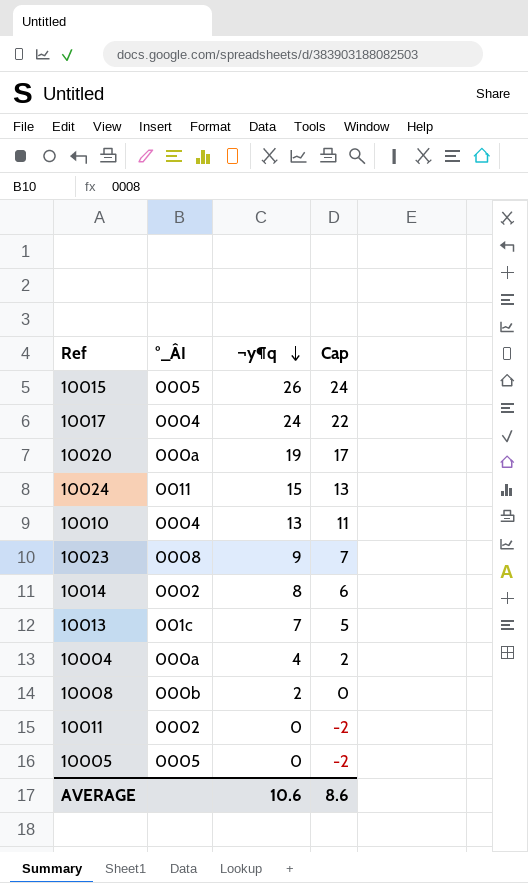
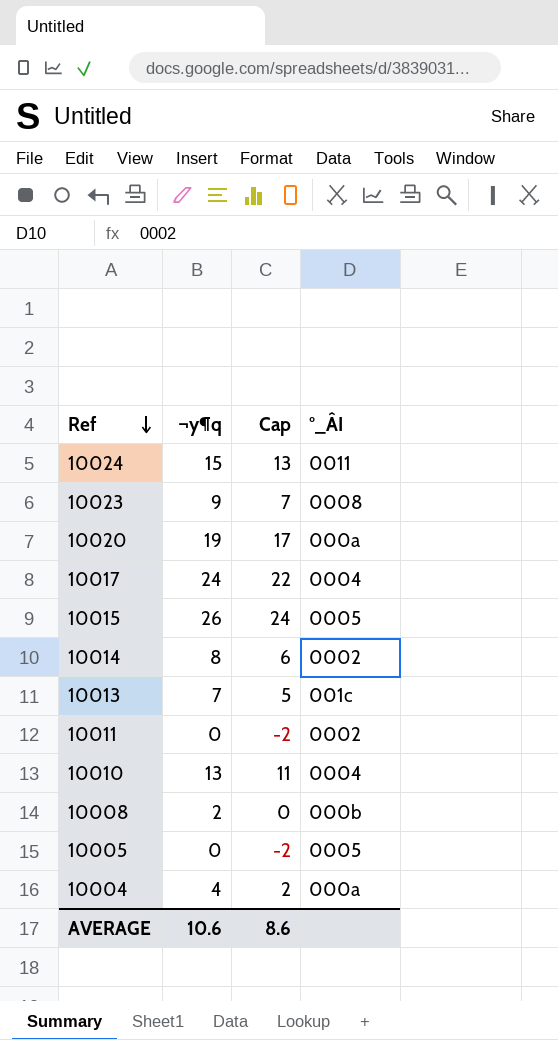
row order: ¬y¶q descending -> Ref descending
column °_ÂI | position: 2 -> 4

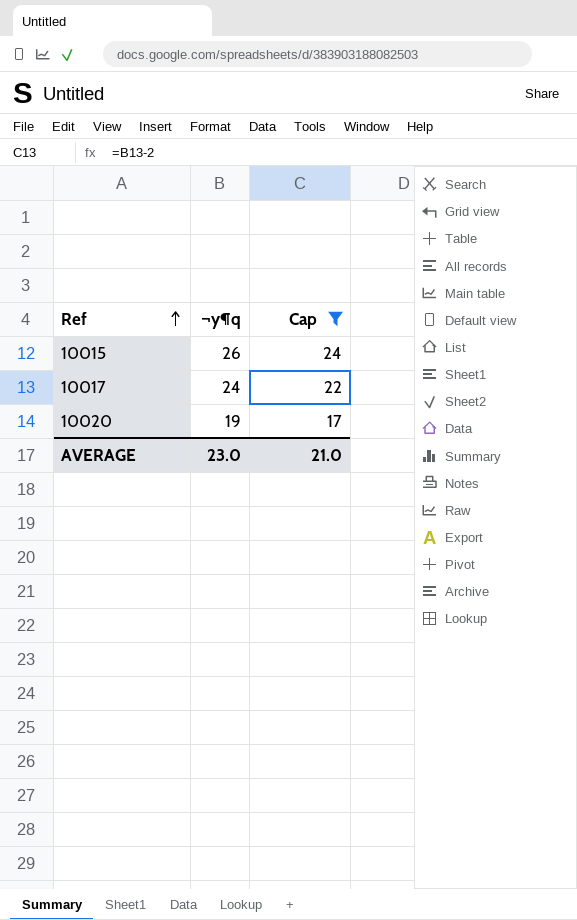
filter: none -> Cap >= 17
row order: Ref descending -> Ref ascending
column °_ÂI | position: 4 -> none
AVERAGE | ¬y¶q: 10.6 -> 23.0
AVERAGE | Cap: 8.6 -> 21.0

